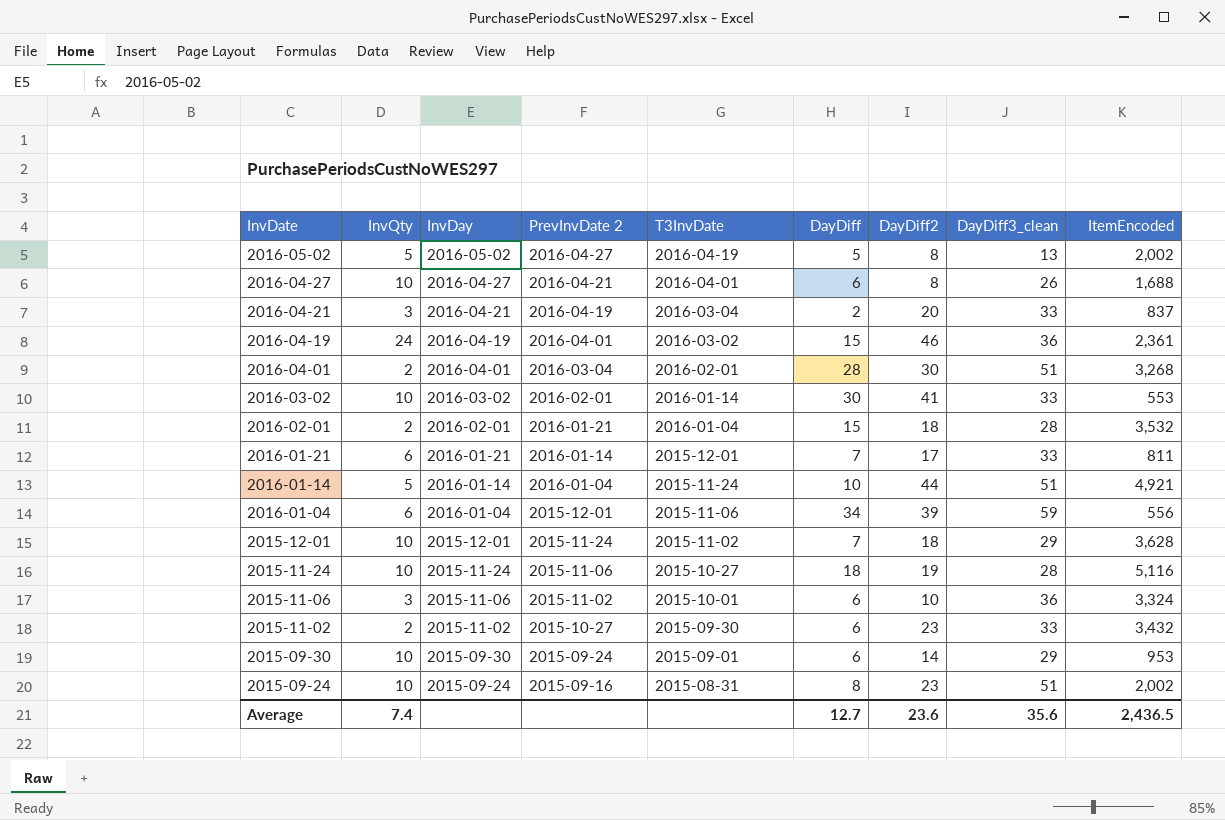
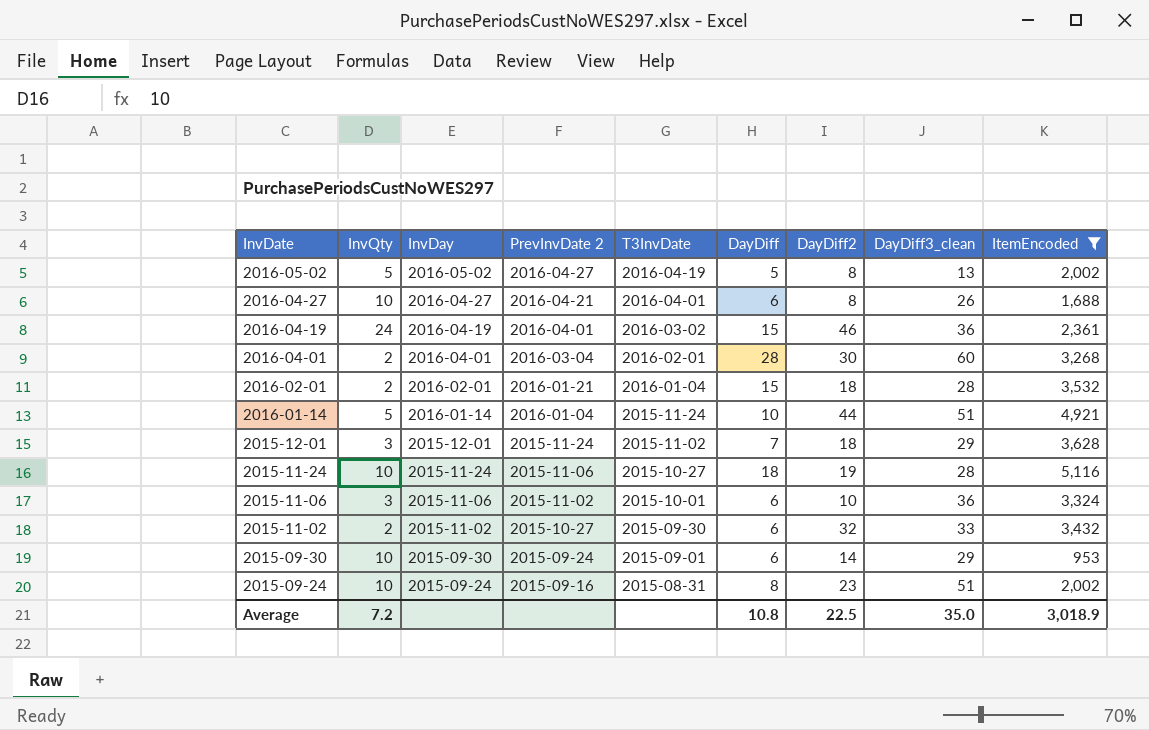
filter: none -> ItemEncoded >= 953
2016-04-01 | DayDiff3_clean: 51 -> 60
2015-12-01 | InvQty: 10 -> 3
2015-11-02 | DayDiff2: 23 -> 32
Average | InvQty: 7.4 -> 7.2
Average | DayDiff: 12.7 -> 10.8
Average | DayDiff2: 23.6 -> 22.5
Average | DayDiff3_clean: 35.6 -> 35.0
Average | ItemEncoded: 2,436.5 -> 3,018.9

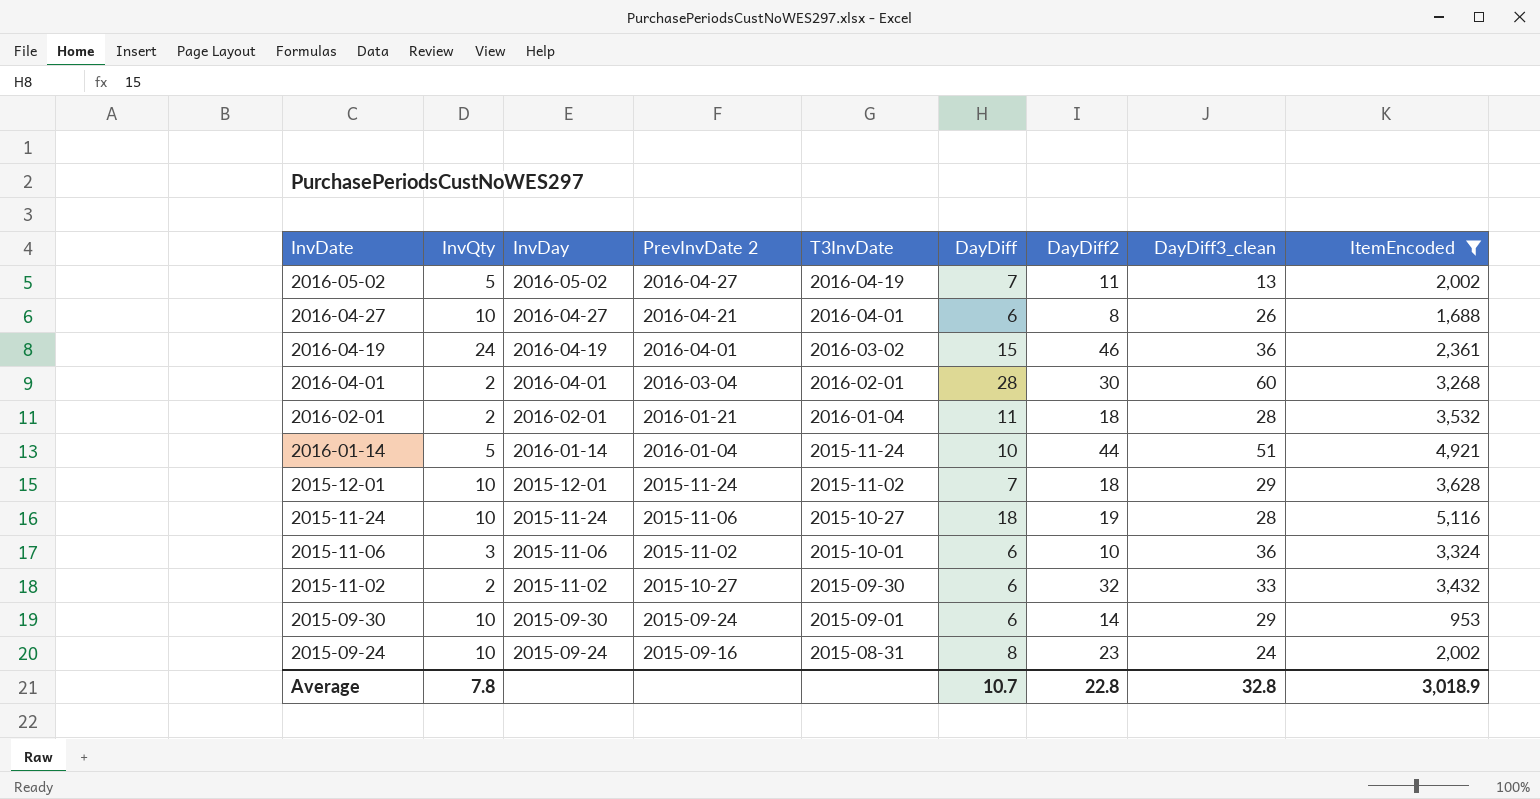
2016-05-02 | DayDiff: 5 -> 7
2016-05-02 | DayDiff2: 8 -> 11
2016-02-01 | DayDiff: 15 -> 11
2015-12-01 | InvQty: 3 -> 10
2015-09-24 | DayDiff3_clean: 51 -> 24
Average | InvQty: 7.2 -> 7.8
Average | DayDiff: 10.8 -> 10.7
Average | DayDiff2: 22.5 -> 22.8
Average | DayDiff3_clean: 35.0 -> 32.8

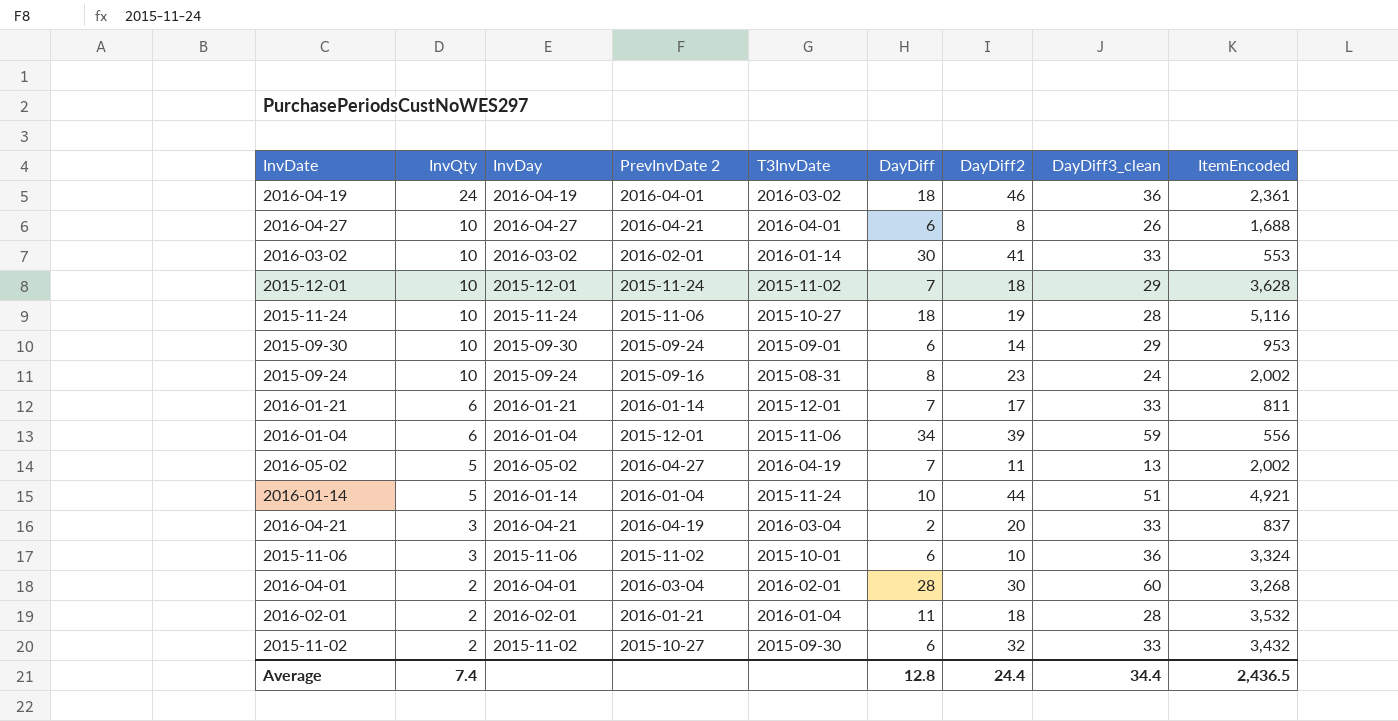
filter: ItemEncoded >= 953 -> none
row order: InvDate descending -> InvQty descending
2016-04-19 | DayDiff: 15 -> 18
Average | InvQty: 7.8 -> 7.4
Average | DayDiff: 10.7 -> 12.8
Average | DayDiff2: 22.8 -> 24.4
Average | DayDiff3_clean: 32.8 -> 34.4
Average | ItemEncoded: 3,018.9 -> 2,436.5

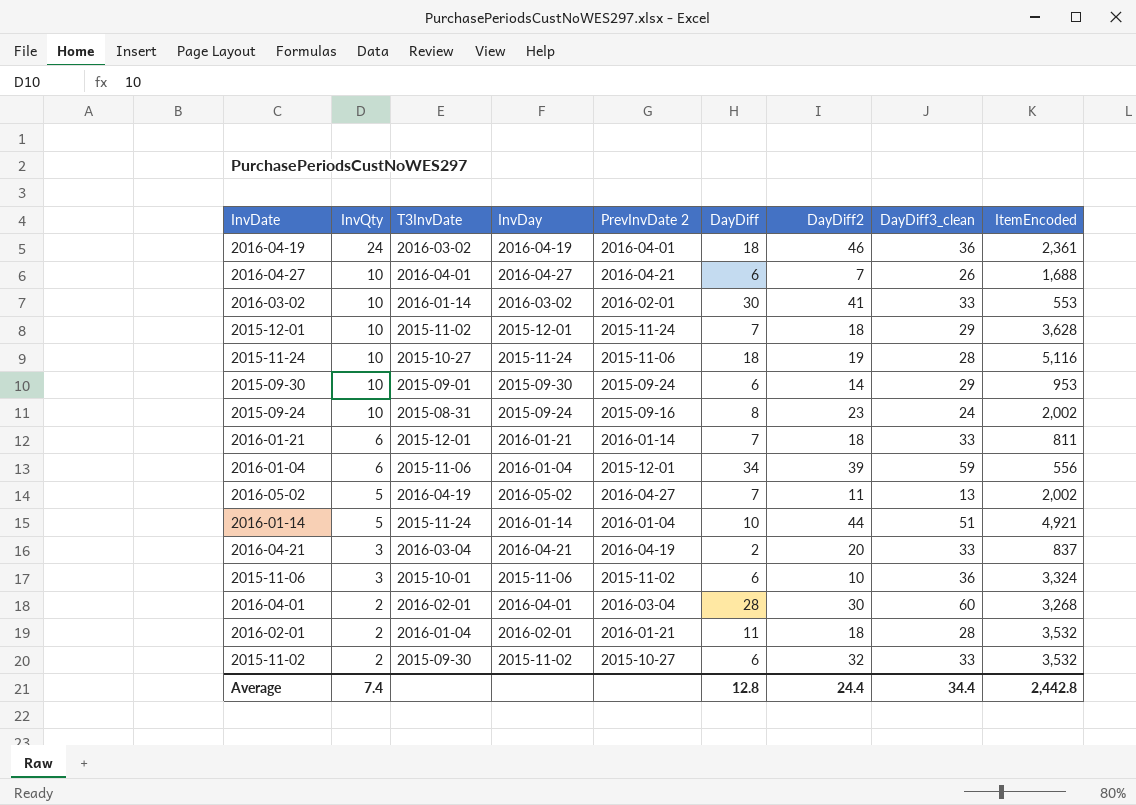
column T3InvDate | position: 5 -> 3
2016-04-27 | DayDiff2: 8 -> 7
2016-01-21 | DayDiff2: 17 -> 18
2015-11-02 | ItemEncoded: 3,432 -> 3,532
Average | ItemEncoded: 2,436.5 -> 2,442.8

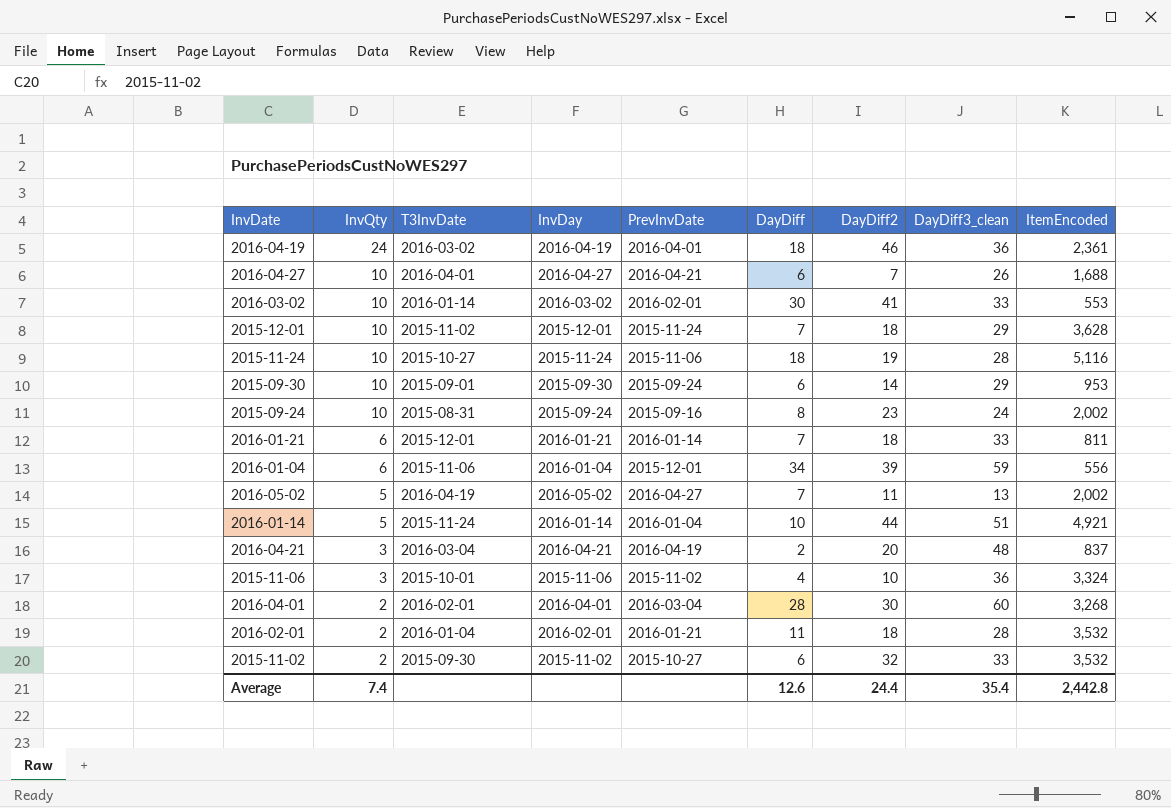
column name: PrevInvDate 2 -> PrevInvDate
2016-04-21 | DayDiff3_clean: 33 -> 48
2015-11-06 | DayDiff: 6 -> 4
Average | DayDiff: 12.8 -> 12.6
Average | DayDiff3_clean: 34.4 -> 35.4

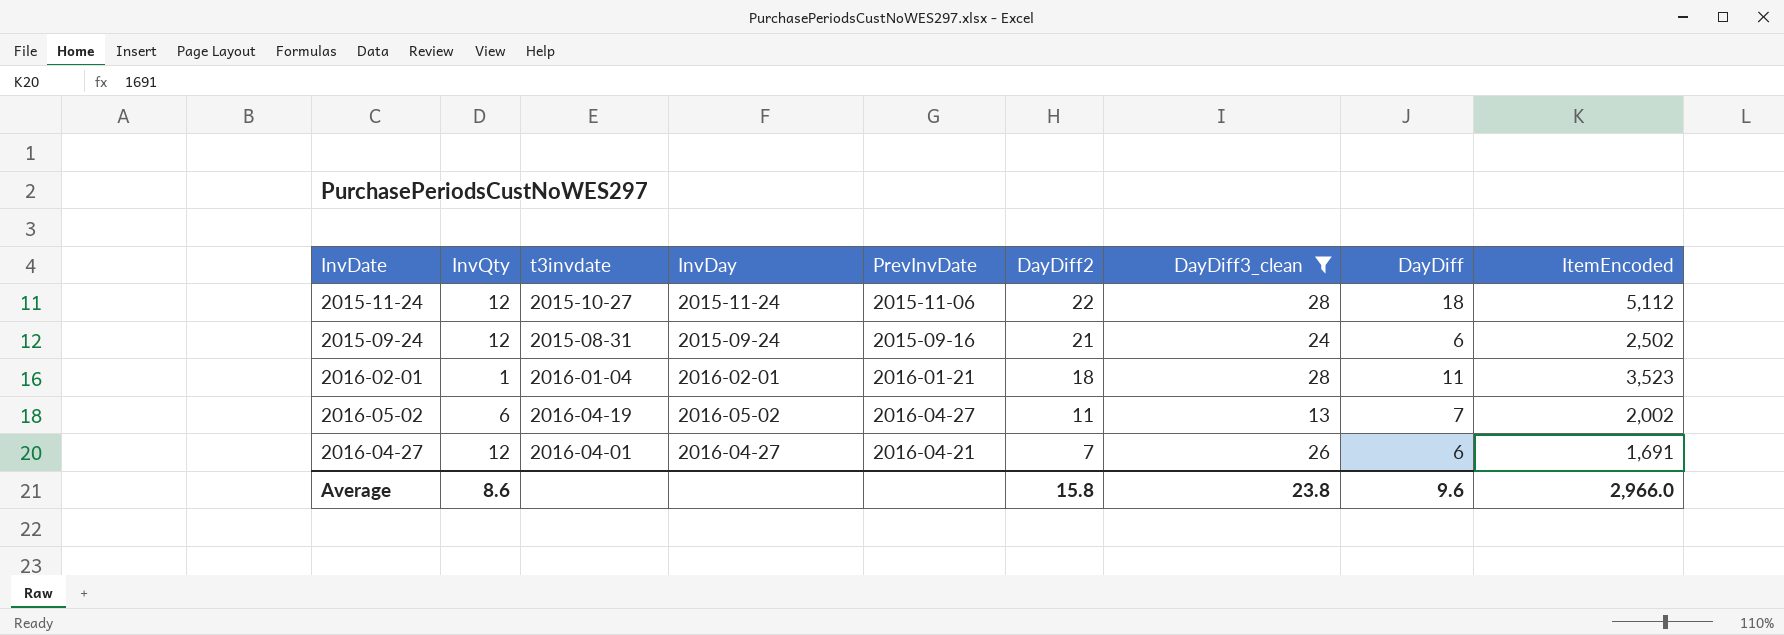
filter: none -> DayDiff3_clean <= 28
row order: InvQty descending -> DayDiff2 descending
column name: T3InvDate -> t3invdate
column DayDiff | position: 6 -> 8
2015-11-24 | InvQty: 10 -> 12
2015-11-24 | DayDiff2: 19 -> 22
2015-11-24 | ItemEncoded: 5,116 -> 5,112
2015-09-24 | InvQty: 10 -> 12
2015-09-24 | DayDiff2: 23 -> 21
2015-09-24 | DayDiff: 8 -> 6
2015-09-24 | ItemEncoded: 2,002 -> 2,502
2016-02-01 | InvQty: 2 -> 1
2016-02-01 | ItemEncoded: 3,532 -> 3,523
2016-05-02 | InvQty: 5 -> 6
2016-04-27 | InvQty: 10 -> 12
2016-04-27 | ItemEncoded: 1,688 -> 1,691
Average | InvQty: 7.4 -> 8.6
Average | DayDiff2: 24.4 -> 15.8
Average | DayDiff3_clean: 35.4 -> 23.8
Average | DayDiff: 12.6 -> 9.6
Average | ItemEncoded: 2,442.8 -> 2,966.0

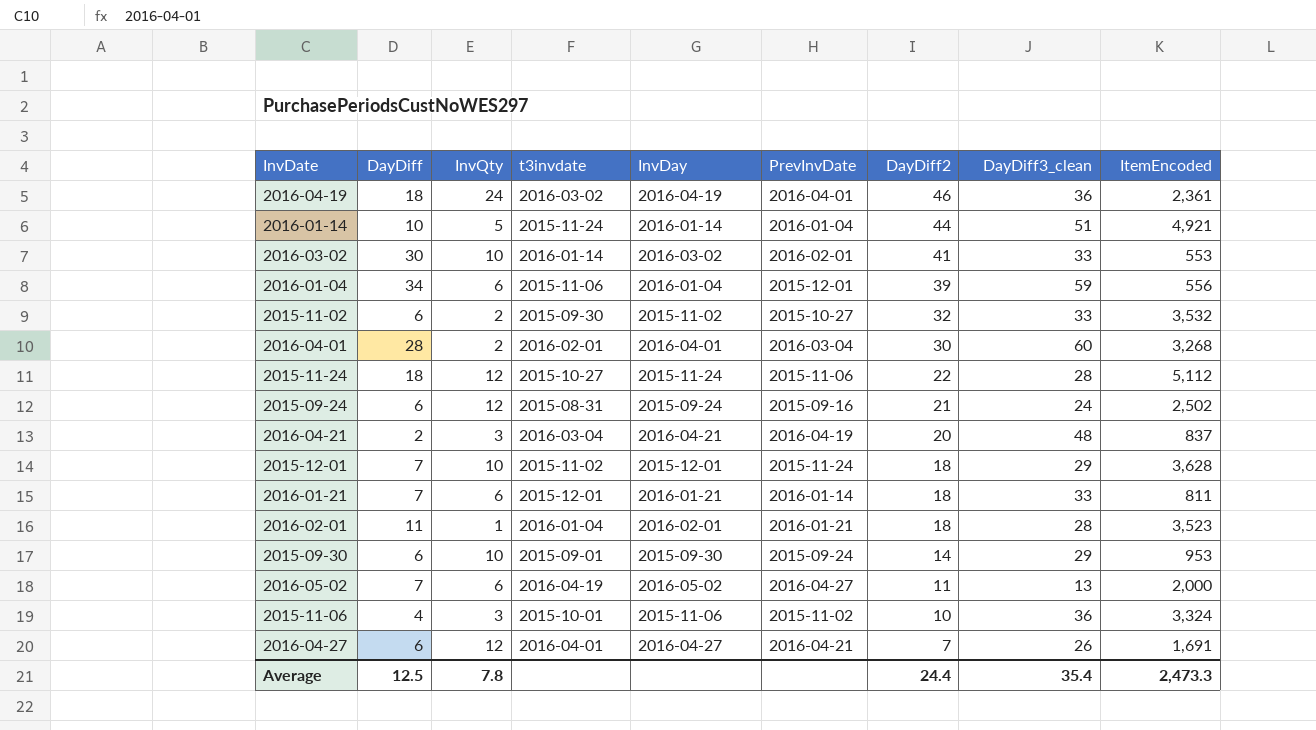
filter: DayDiff3_clean <= 28 -> none
column DayDiff | position: 8 -> 2
2016-05-02 | ItemEncoded: 2,002 -> 2,000
Average | DayDiff: 9.6 -> 12.5
Average | InvQty: 8.6 -> 7.8
Average | DayDiff2: 15.8 -> 24.4
Average | DayDiff3_clean: 23.8 -> 35.4
Average | ItemEncoded: 2,966.0 -> 2,473.3

